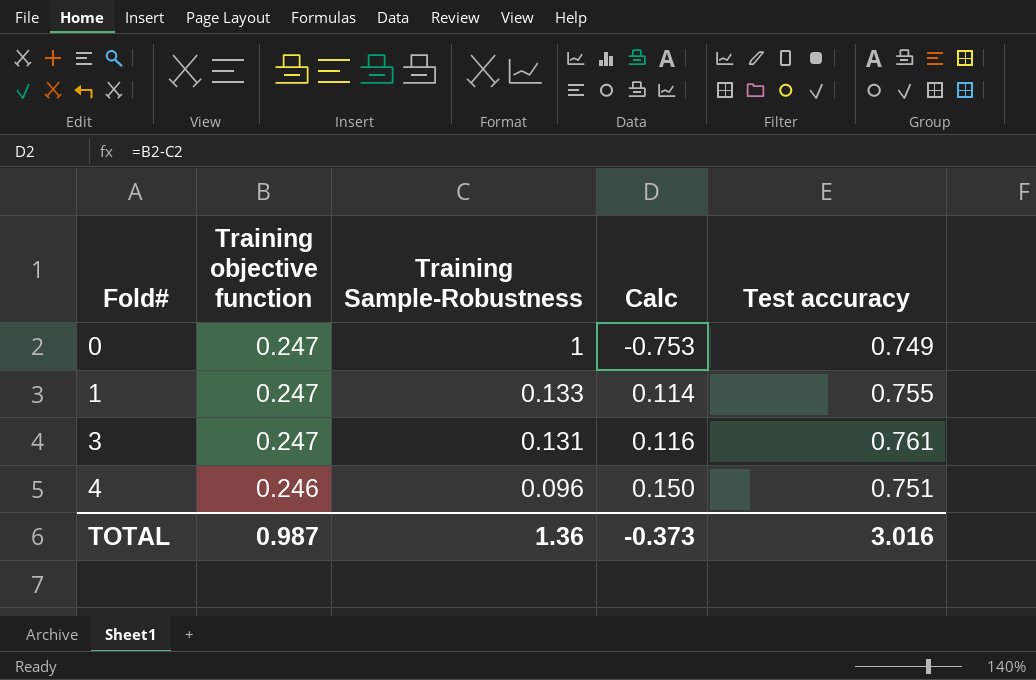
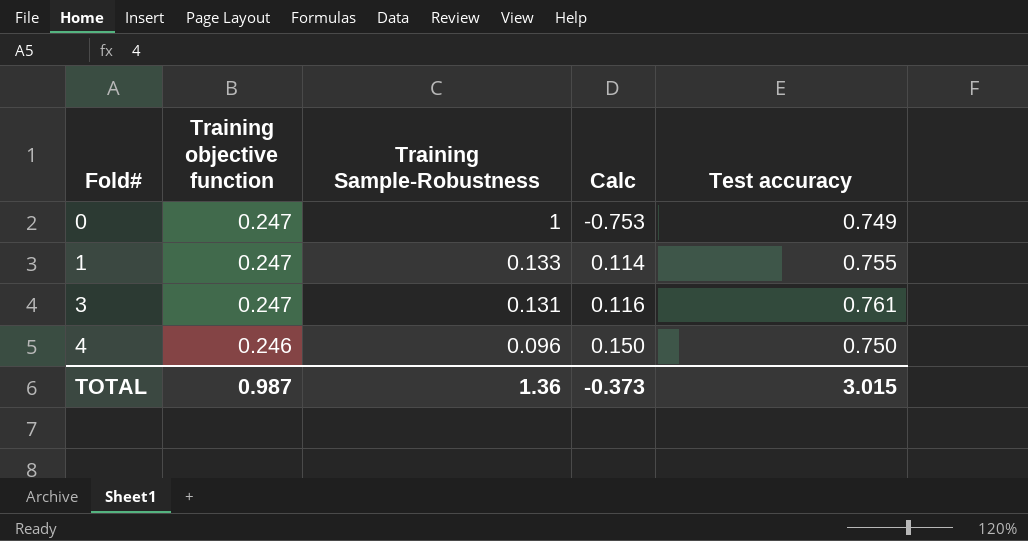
4 | Test accuracy: 0.751 -> 0.750
TOTAL | Test accuracy: 3.016 -> 3.015

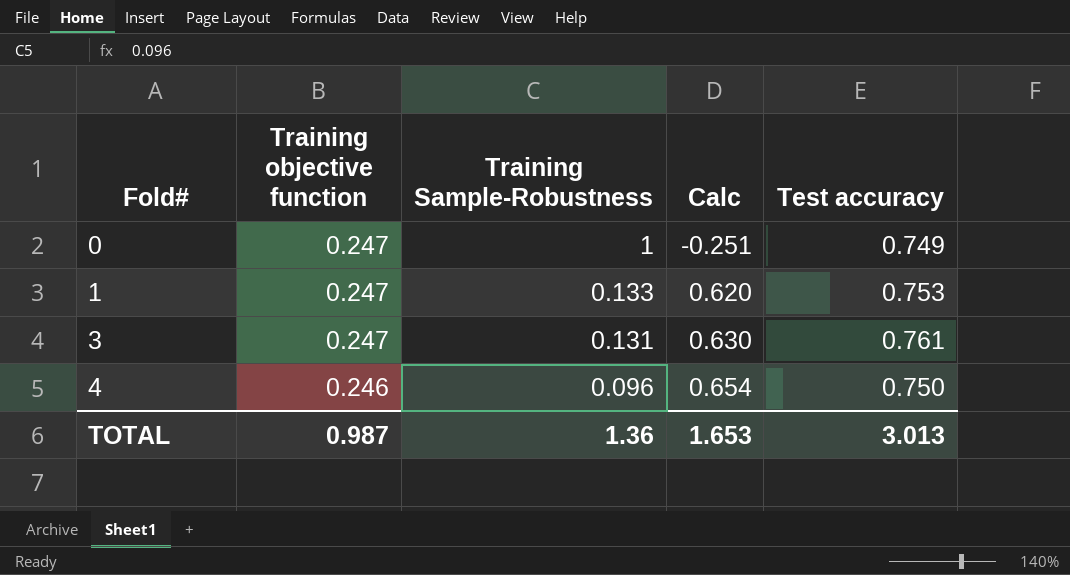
column Calc | formula: [Training objective function] - [Training Sample-Robustness] -> [Test accuracy] - [Training Sample-Robustness]
1 | Test accuracy: 0.755 -> 0.753
TOTAL | Calc: -0.373 -> 1.653
TOTAL | Test accuracy: 3.015 -> 3.013

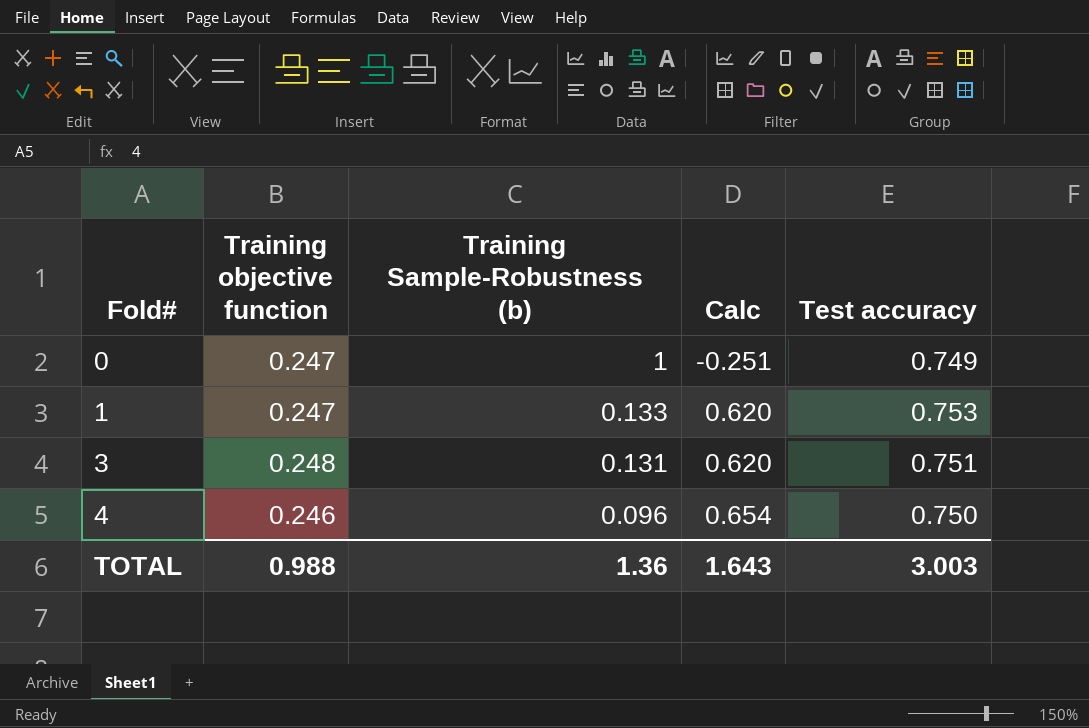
column name: Training Sample-Robustness -> Training Sample-Robustness (b)
3 | Training objective function: 0.247 -> 0.248
3 | Calc: 0.630 -> 0.620
3 | Test accuracy: 0.761 -> 0.751
TOTAL | Training objective function: 0.987 -> 0.988
TOTAL | Calc: 1.653 -> 1.643
TOTAL | Test accuracy: 3.013 -> 3.003

